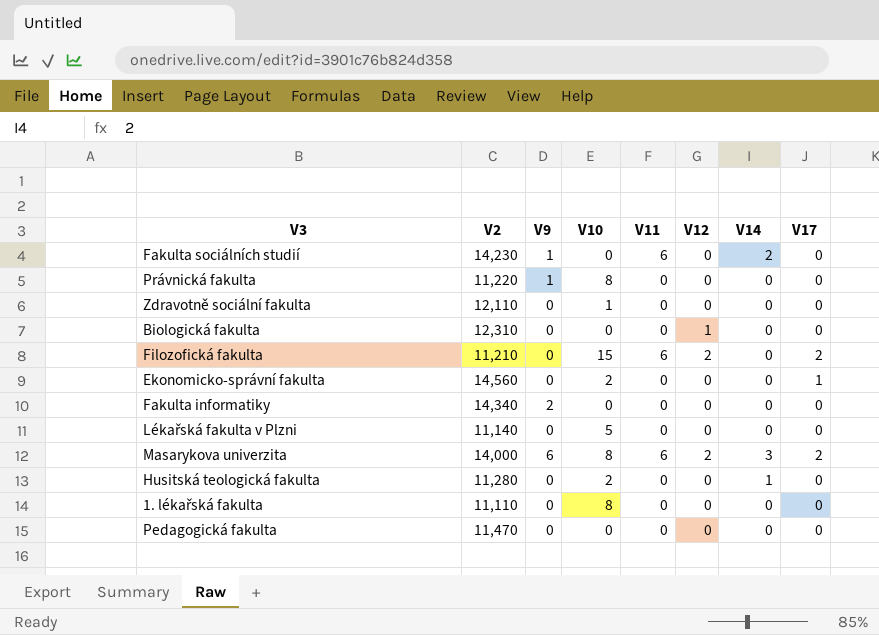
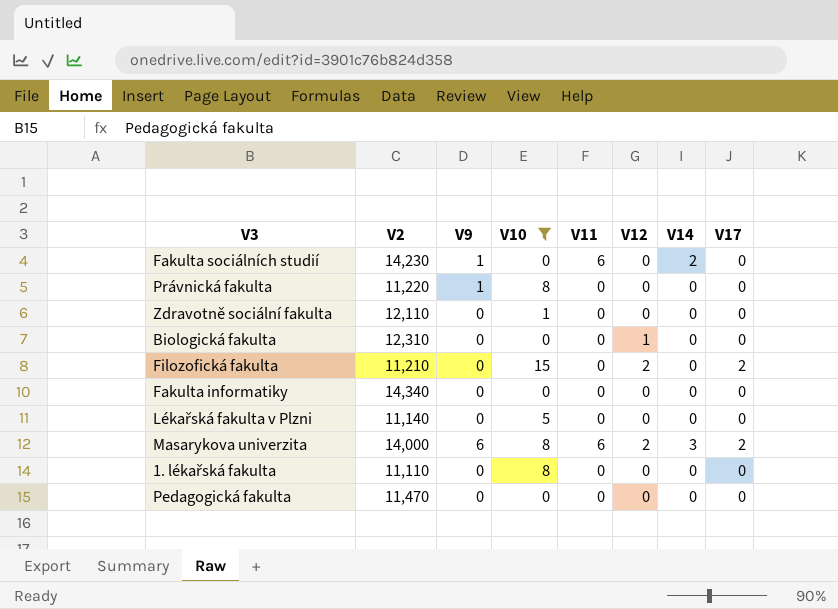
filter: none -> V10 != 2
Filozofická fakulta | V11: 6 -> 0
Fakulta informatiky | V9: 2 -> 0

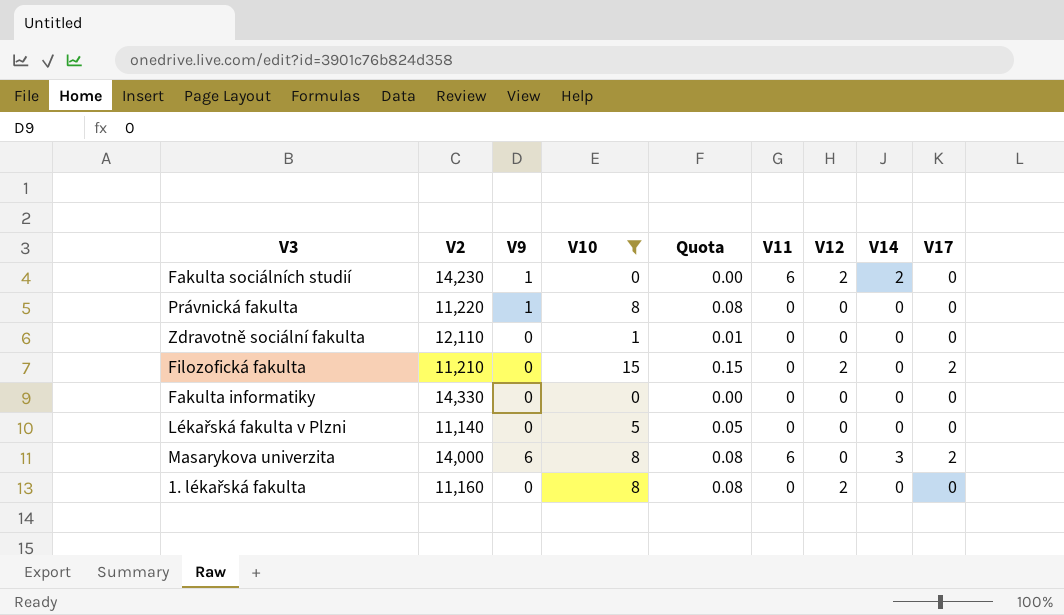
column Quota | formula: none -> [V10] * 0.01
row Biologická fakulta: 12,310 | 0 | 0 | 0 | 1 | 0 | 0 -> none
row Pedagogická fakulta: 11,470 | 0 | 0 | 0 | 0 | 0 | 0 -> none
Fakulta sociálních studií | V12: 0 -> 2
Fakulta informatiky | V2: 14,340 -> 14,330
Masarykova univerzita | V12: 2 -> 0
1. lékařská fakulta | V2: 11,110 -> 11,160
1. lékařská fakulta | V12: 0 -> 2

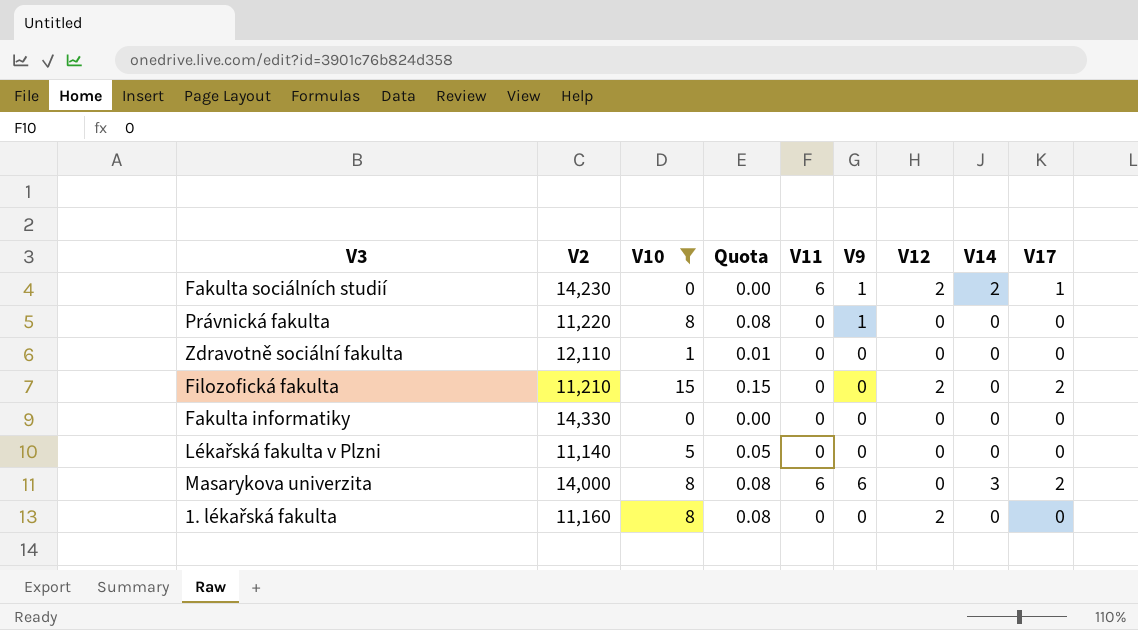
column V9 | position: 3 -> 6
Fakulta sociálních studií | V17: 0 -> 1

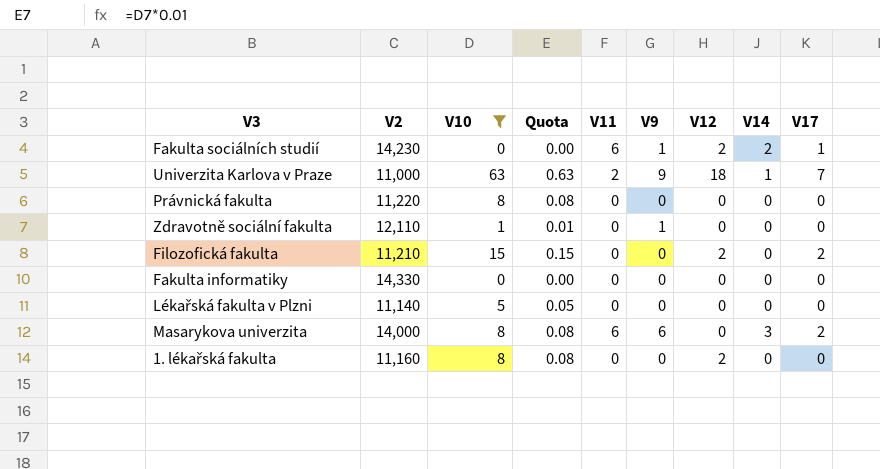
row Univerzita Karlova v Praze: none -> 11,000 | 63 | 0.63 | 2 | 9 | 18 | 1 | 7
Právnická fakulta | V9: 1 -> 0
Zdravotně sociální fakulta | V9: 0 -> 1

